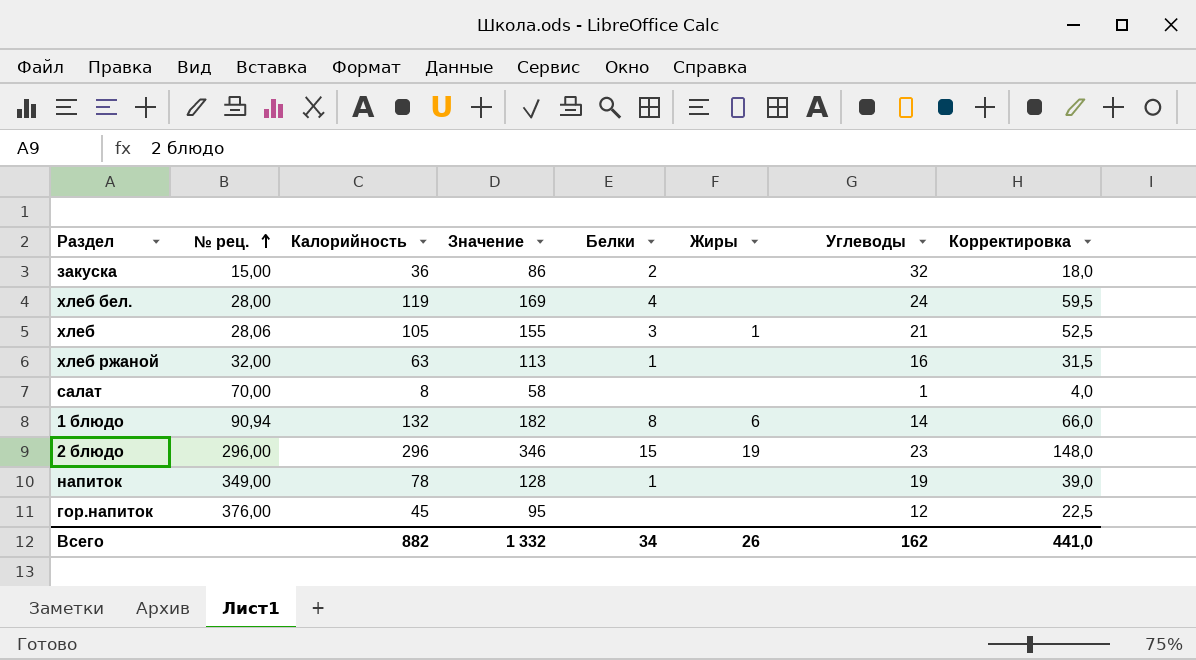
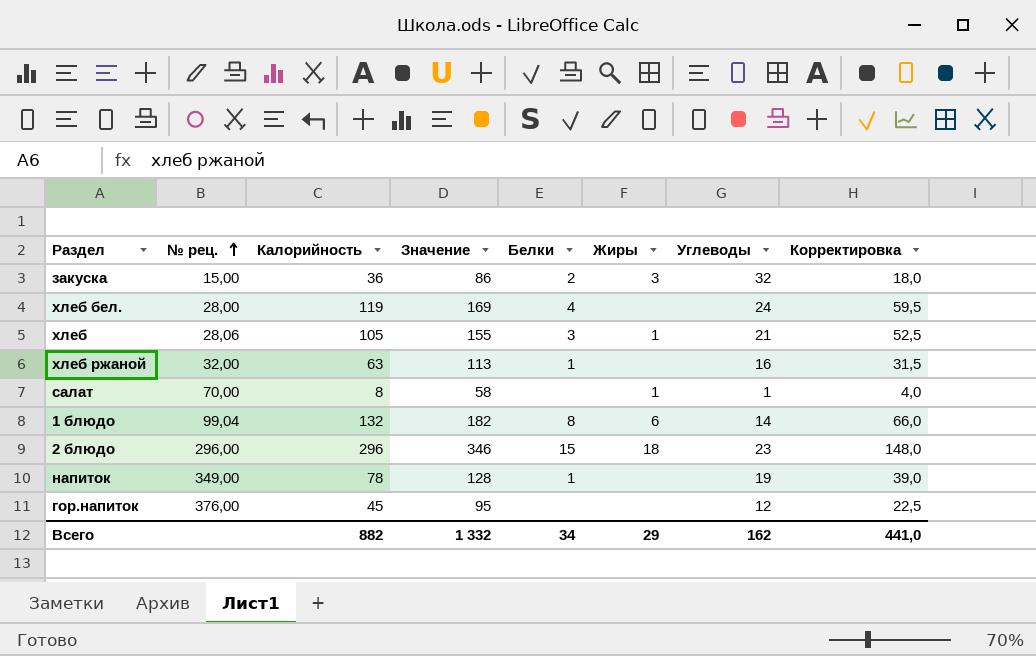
закуска | Жиры: none -> 3
салат | Жиры: none -> 1
1 блюдо | № рец.: 90,94 -> 99,04
2 блюдо | Жиры: 19 -> 18
Всего | Жиры: 26 -> 29

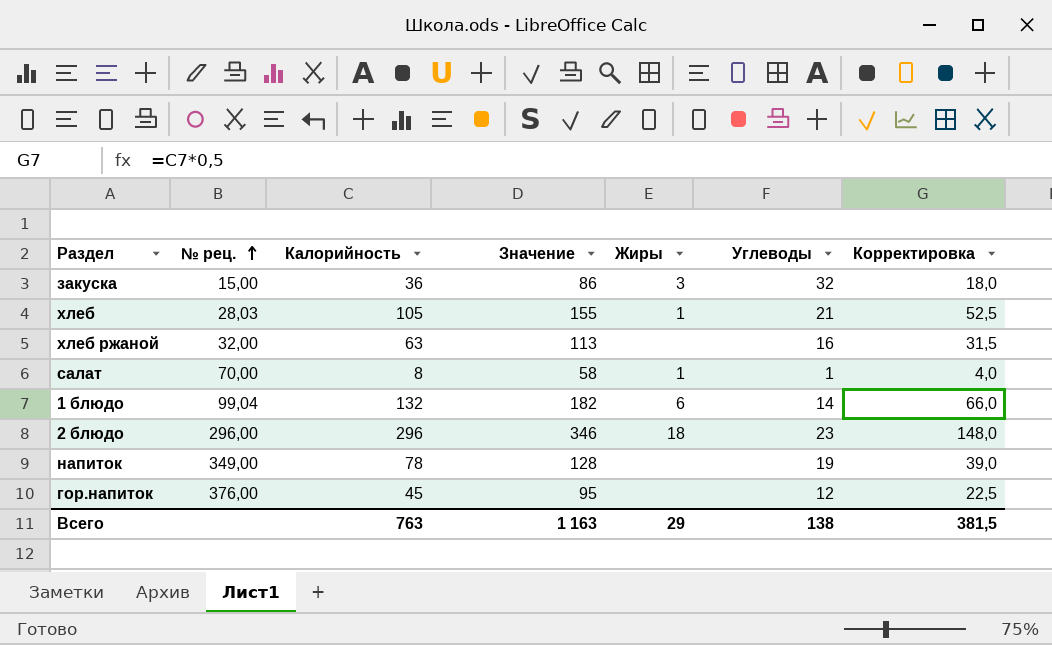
column Белки | position: 5 -> none
row хлеб бел.: 28,00 | 119 | 169 | 4 | none | 24 | 59,5 -> none
хлеб | № рец.: 28,06 -> 28,03
Всего | Калорийность: 882 -> 763
Всего | Значение: 1 332 -> 1 163
Всего | Углеводы: 162 -> 138
Всего | Корректировка: 441,0 -> 381,5

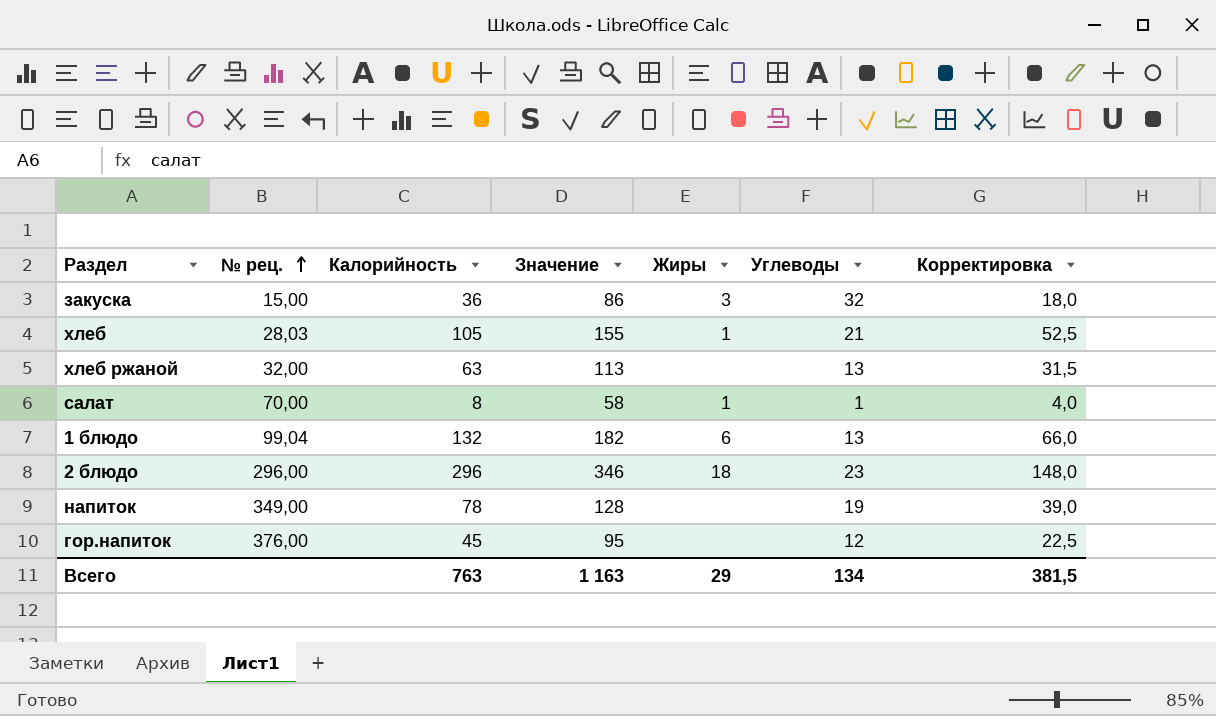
хлеб ржаной | Углеводы: 16 -> 13
1 блюдо | Углеводы: 14 -> 13
Всего | Углеводы: 138 -> 134

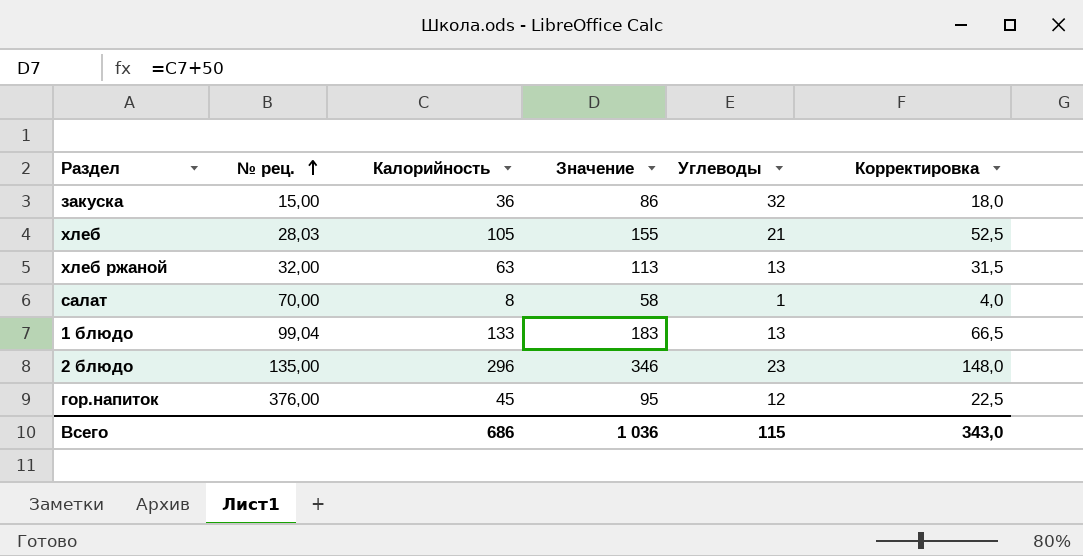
column Жиры | position: 5 -> none
row напиток: 349,00 | 78 | 128 | none | 19 | 39,0 -> none
1 блюдо | Калорийность: 132 -> 133
1 блюдо | Значение: 182 -> 183
1 блюдо | Корректировка: 66,0 -> 66,5
2 блюдо | № рец.: 296,00 -> 135,00
Всего | Калорийность: 763 -> 686
Всего | Значение: 1 163 -> 1 036
Всего | Углеводы: 134 -> 115
Всего | Корректировка: 381,5 -> 343,0

